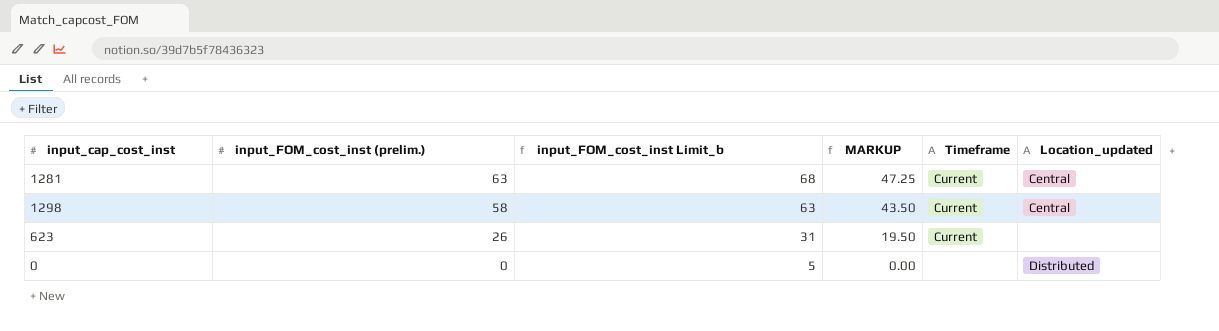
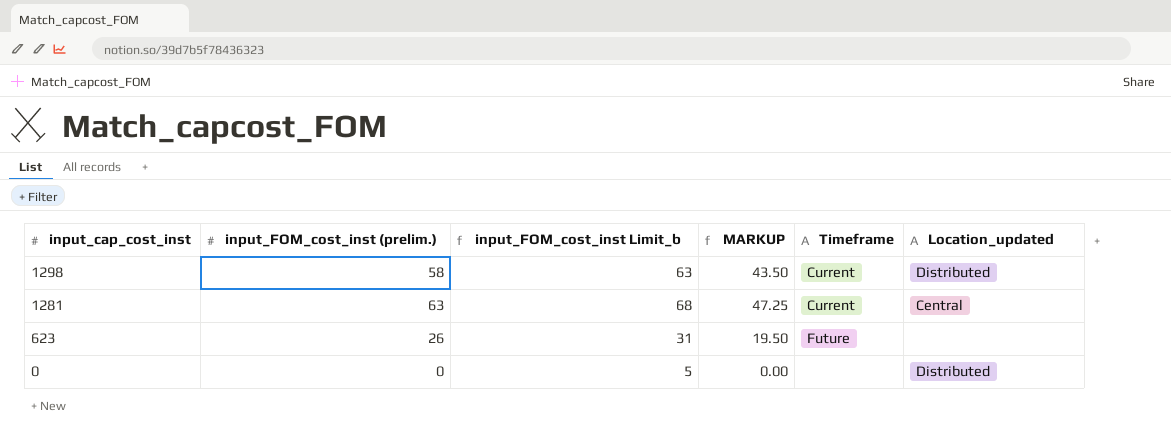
row order: input_FOM_cost_inst (prelim.) descending -> input_cap_cost_inst descending
1298 | Location_updated: Central -> Distributed
623 | Timeframe: Current -> Future

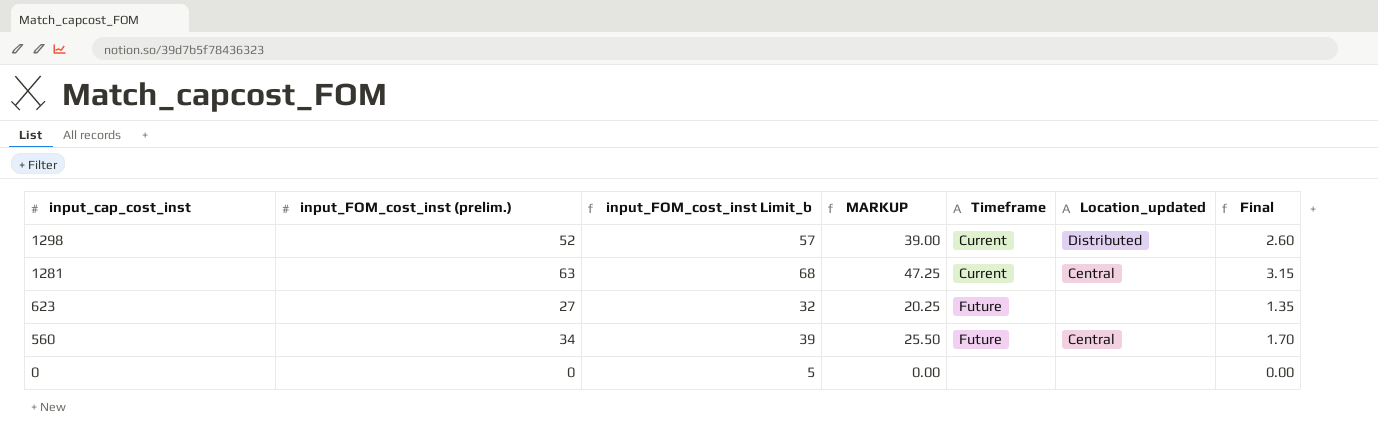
column Final | formula: none -> [input_FOM_cost_inst (prelim.)] * 0.05
1298 | input_FOM_cost_inst (prelim.): 58 -> 52
1298 | input_FOM_cost_inst Limit_b: 63 -> 57
1298 | MARKUP: 43.50 -> 39.00
623 | input_FOM_cost_inst (prelim.): 26 -> 27
623 | input_FOM_cost_inst Limit_b: 31 -> 32
623 | MARKUP: 19.50 -> 20.25
row 560: none -> 34 | 39 | 25.50 | Future | Central | 1.70
0 | Location_updated: Distributed -> none

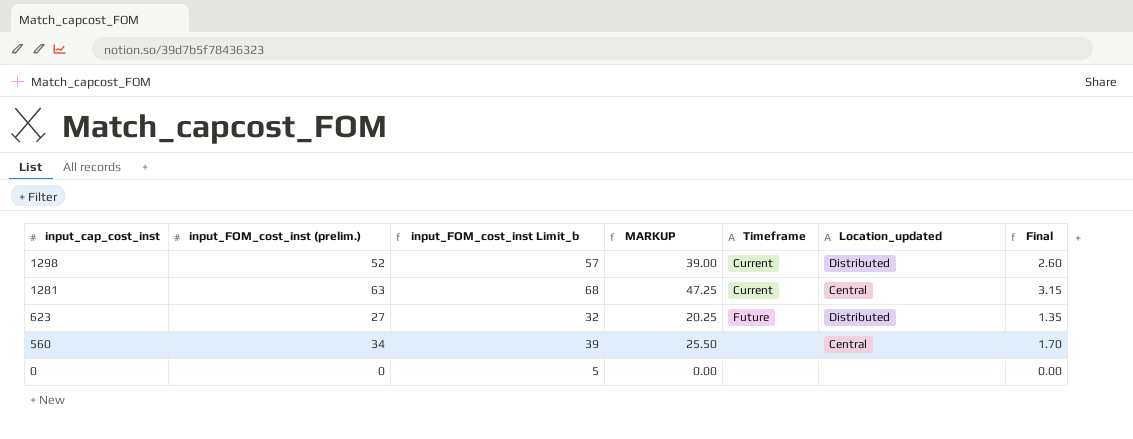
623 | Location_updated: none -> Distributed
560 | Timeframe: Future -> none

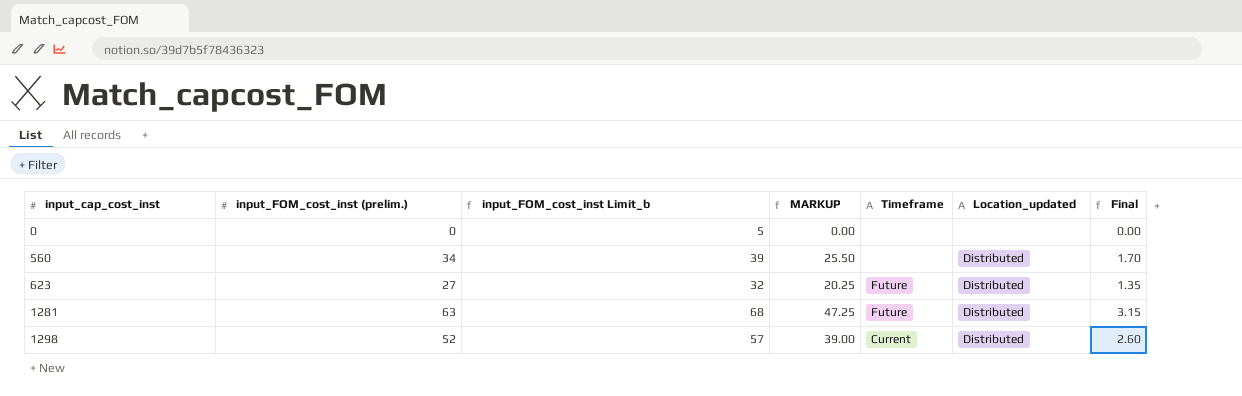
row order: input_cap_cost_inst descending -> input_cap_cost_inst ascending
560 | Location_updated: Central -> Distributed
1281 | Timeframe: Current -> Future
1281 | Location_updated: Central -> Distributed

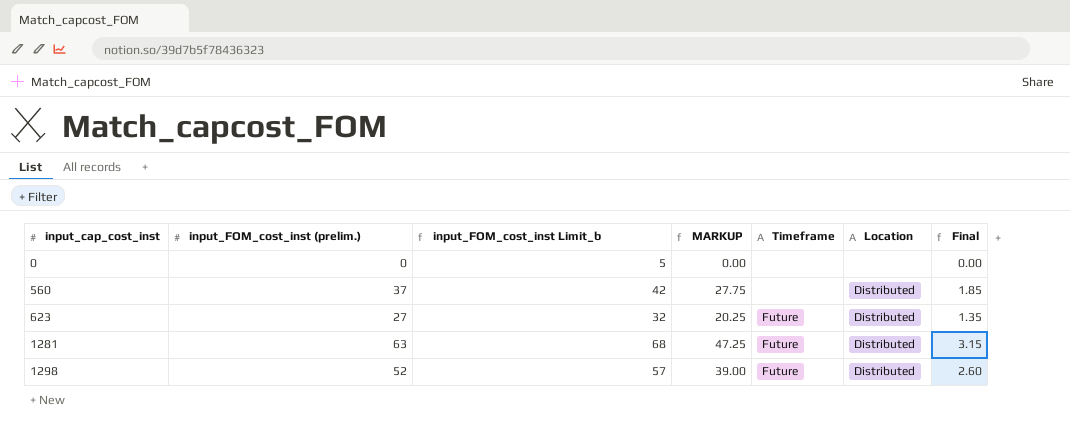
column name: Location_updated -> Location
560 | input_FOM_cost_inst (prelim.): 34 -> 37
560 | input_FOM_cost_inst Limit_b: 39 -> 42
560 | MARKUP: 25.50 -> 27.75
560 | Final: 1.70 -> 1.85
1298 | Timeframe: Current -> Future

